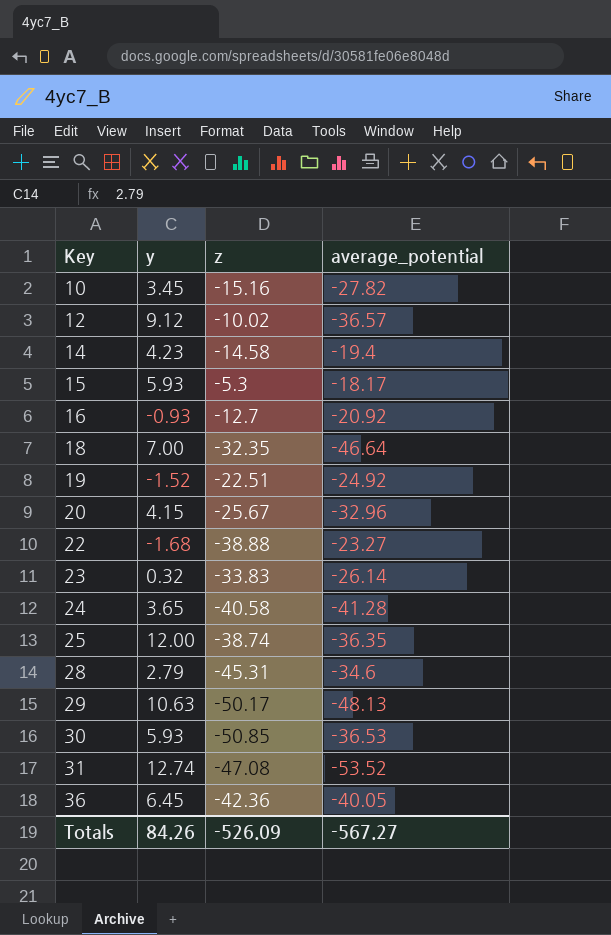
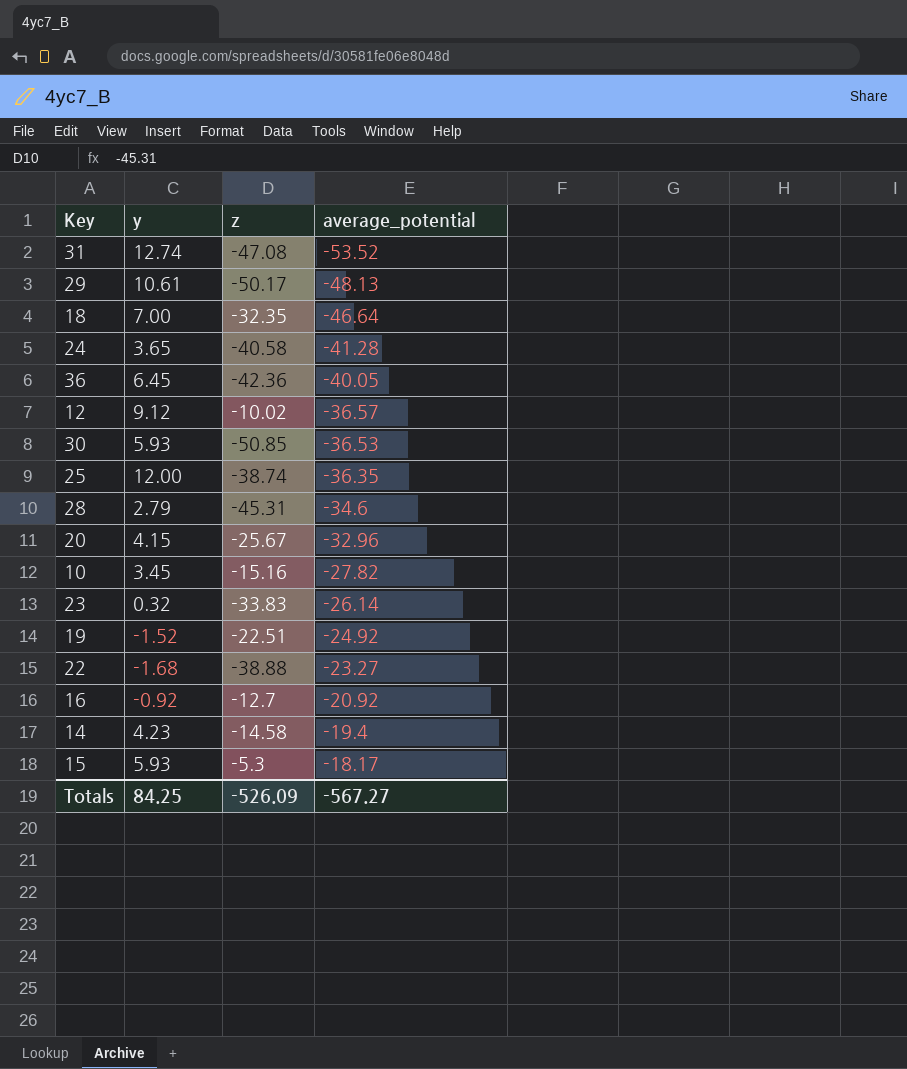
row order: Key ascending -> average_potential ascending
29 | y: 10.63 -> 10.61
16 | y: -0.93 -> -0.92
Totals | y: 84.26 -> 84.25

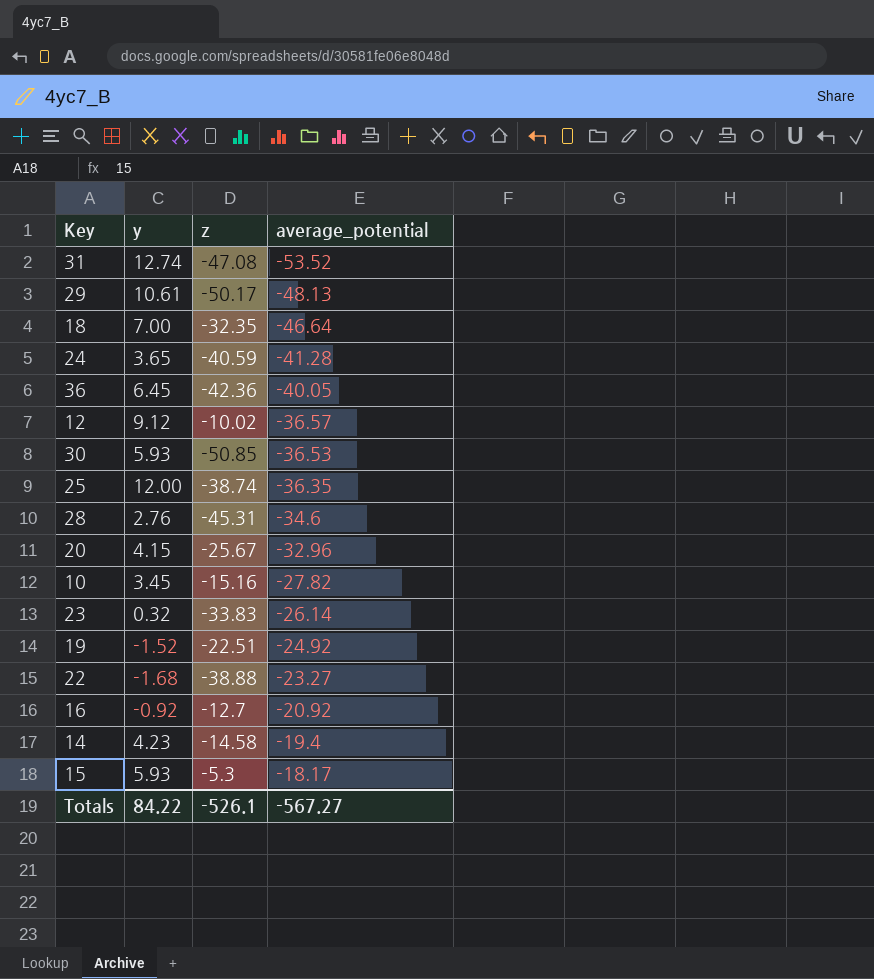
24 | z: -40.58 -> -40.59
28 | y: 2.79 -> 2.76
Totals | y: 84.25 -> 84.22
Totals | z: -526.09 -> -526.1

